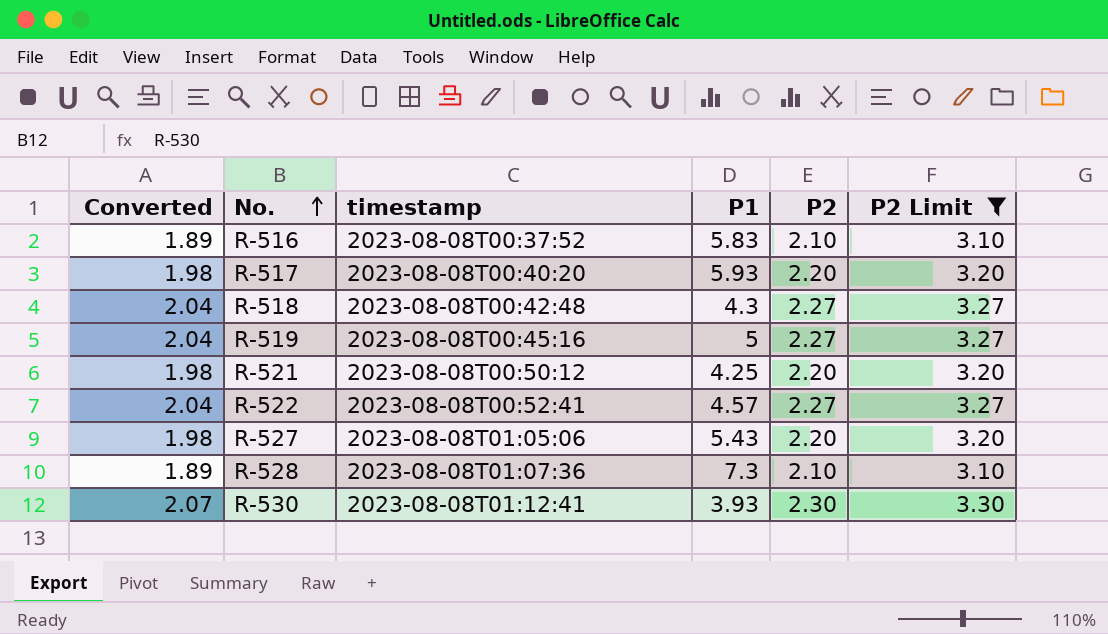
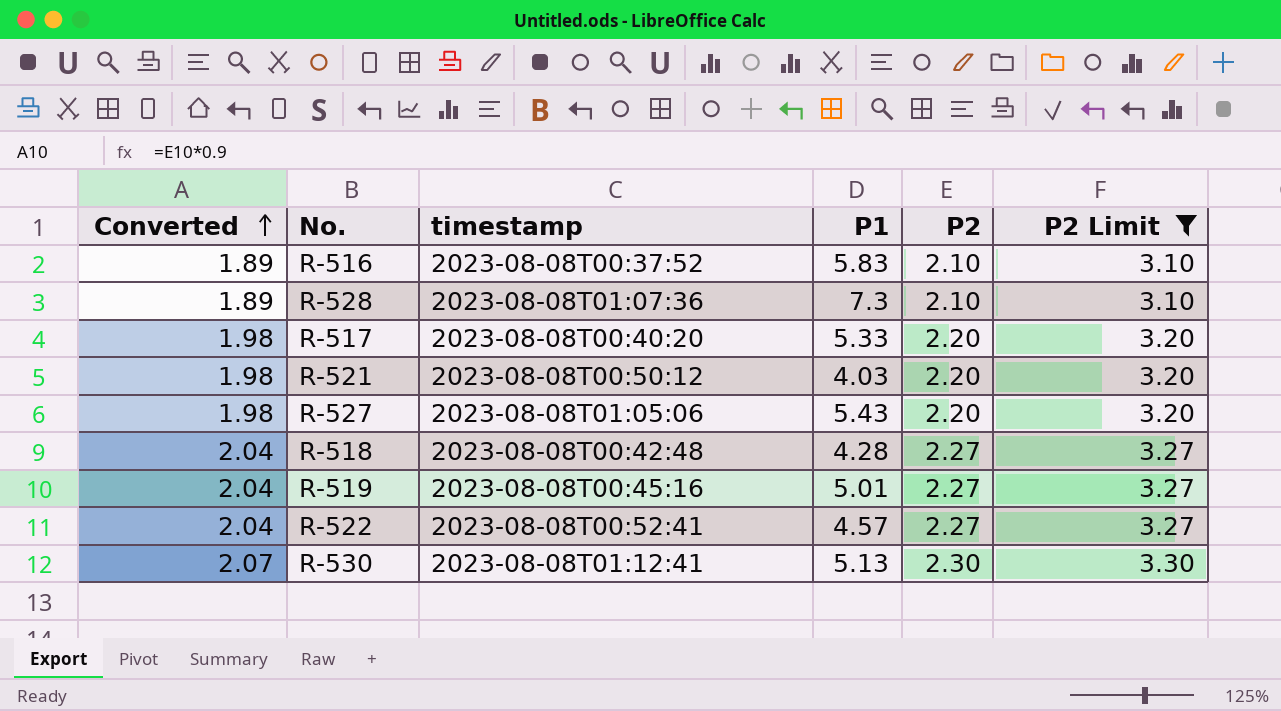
row order: No. ascending -> Converted ascending
R-517 | P1: 5.93 -> 5.33
R-521 | P1: 4.25 -> 4.03
R-518 | P1: 4.3 -> 4.28
R-519 | P1: 5 -> 5.01
R-530 | P1: 3.93 -> 5.13

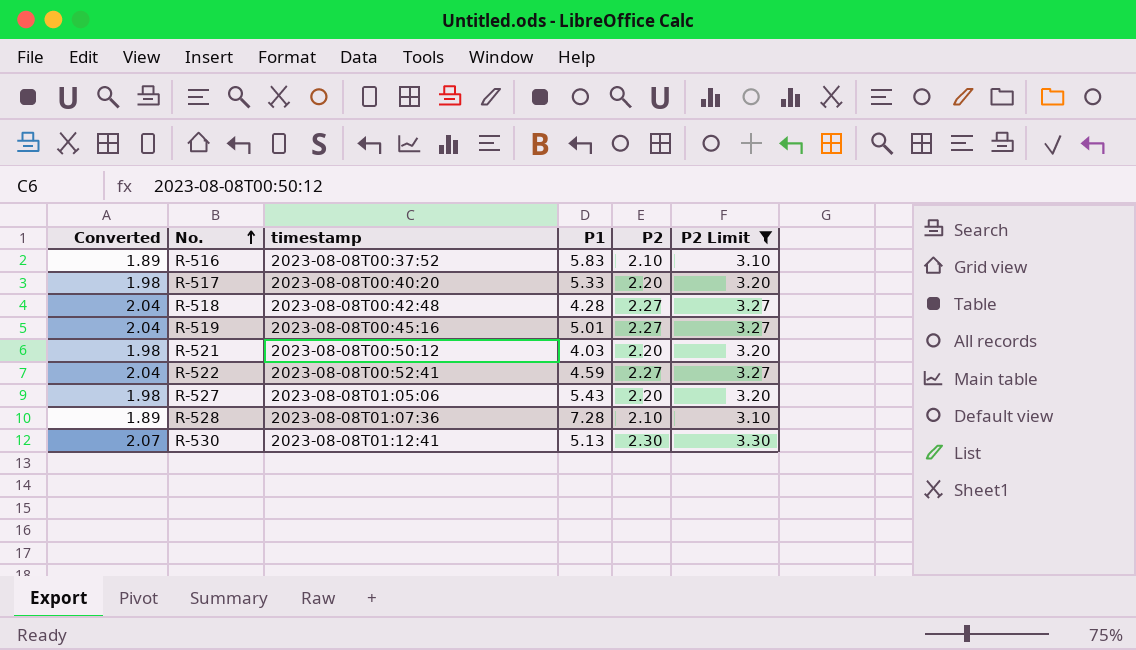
row order: Converted ascending -> No. ascending
R-522 | P1: 4.57 -> 4.59
R-528 | P1: 7.3 -> 7.28

